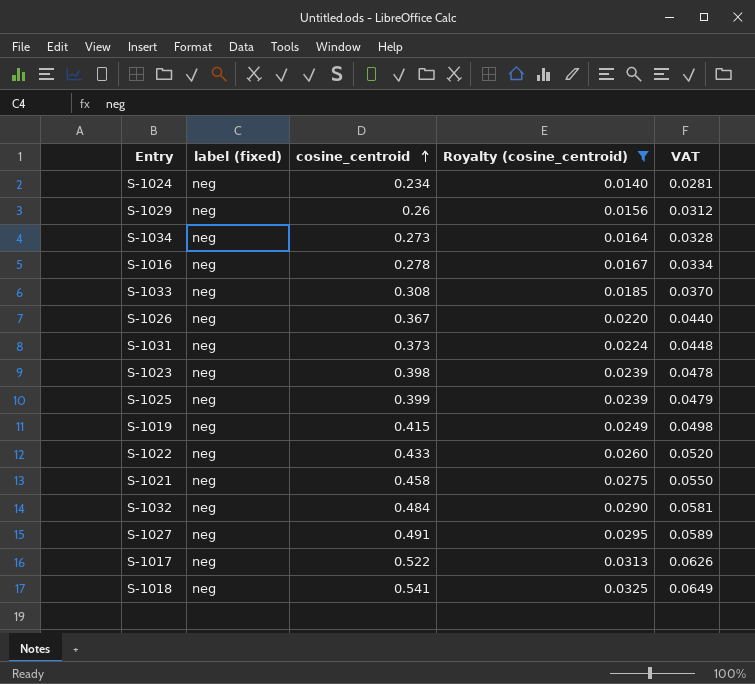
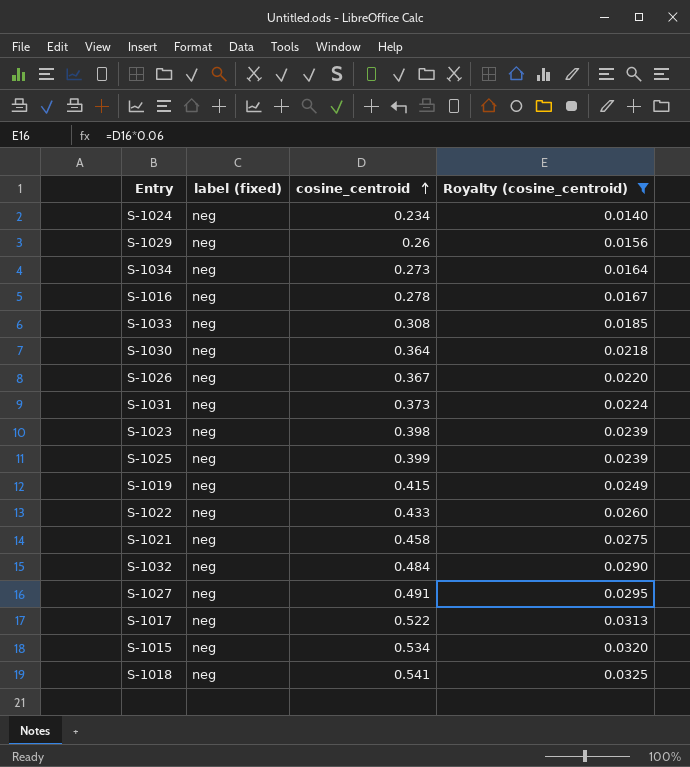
column VAT | formula: [cosine_centroid] * 0.12 -> none
row S-1030: none -> neg | 0.364 | 0.0218
row S-1015: none -> neg | 0.534 | 0.0320

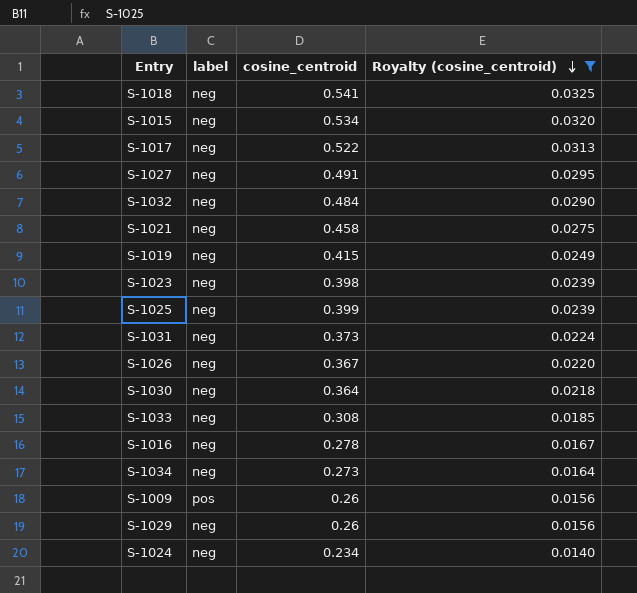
row order: cosine_centroid ascending -> Royalty (cosine_centroid) descending
column name: label (fixed) -> label
row S-1022: neg | 0.433 | 0.0260 -> none
row S-1009: none -> pos | 0.26 | 0.0156

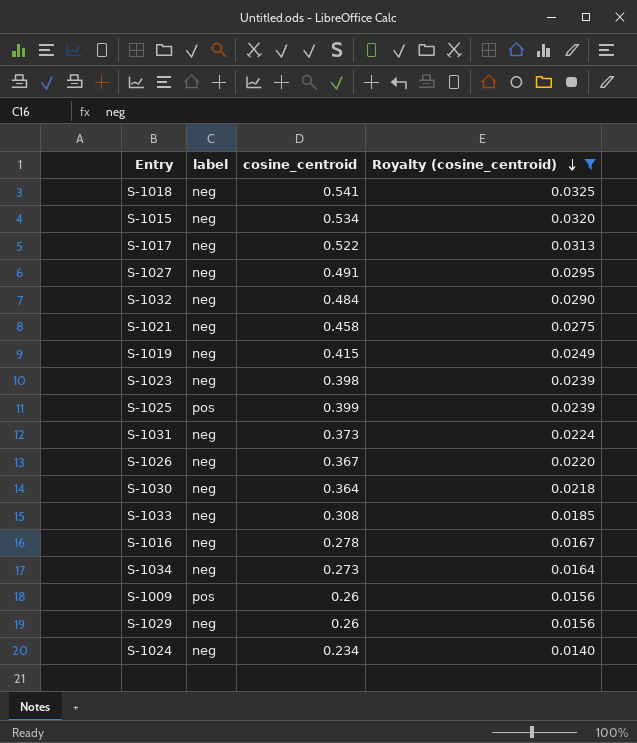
S-1025 | label: neg -> pos

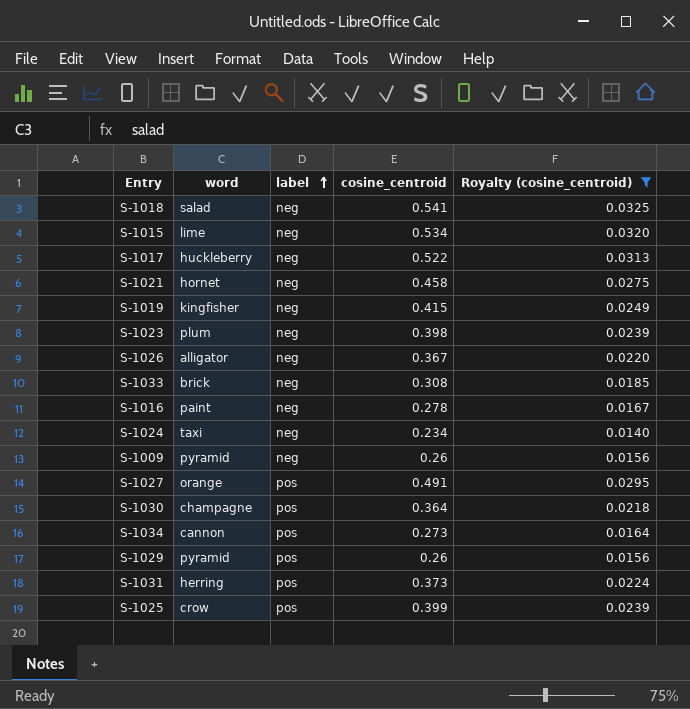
row order: Royalty (cosine_centroid) descending -> label ascending
column word | position: none -> 2
row S-1032: neg | 0.484 | 0.0290 -> none
S-1009 | label: pos -> neg
S-1027 | label: neg -> pos
S-1030 | label: neg -> pos
S-1034 | label: neg -> pos
S-1029 | label: neg -> pos
S-1031 | label: neg -> pos

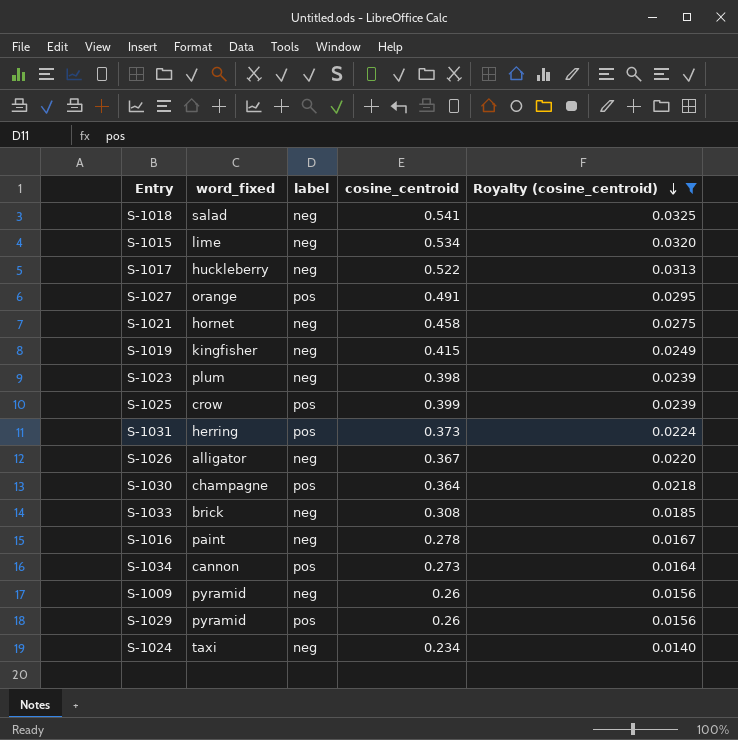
row order: label ascending -> Royalty (cosine_centroid) descending
column name: word -> word_fixed

